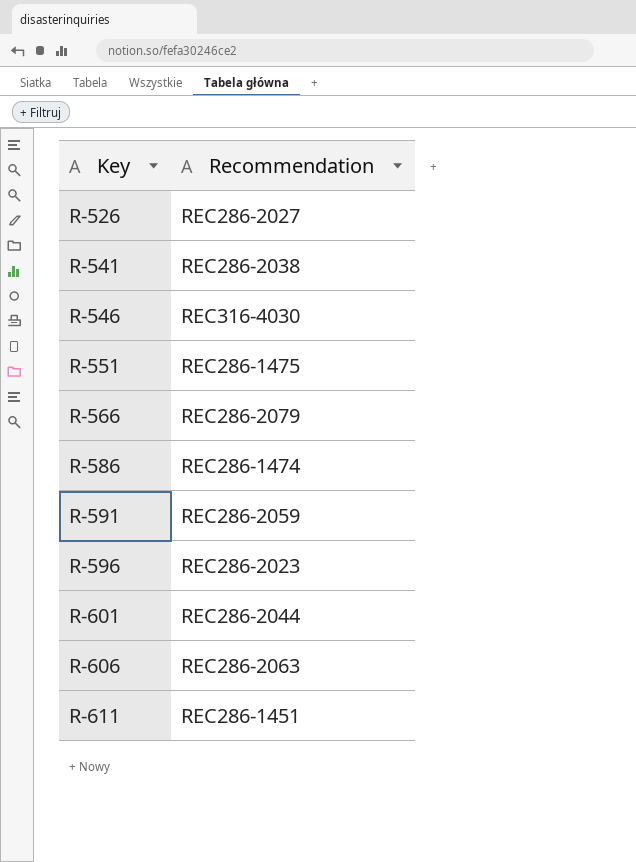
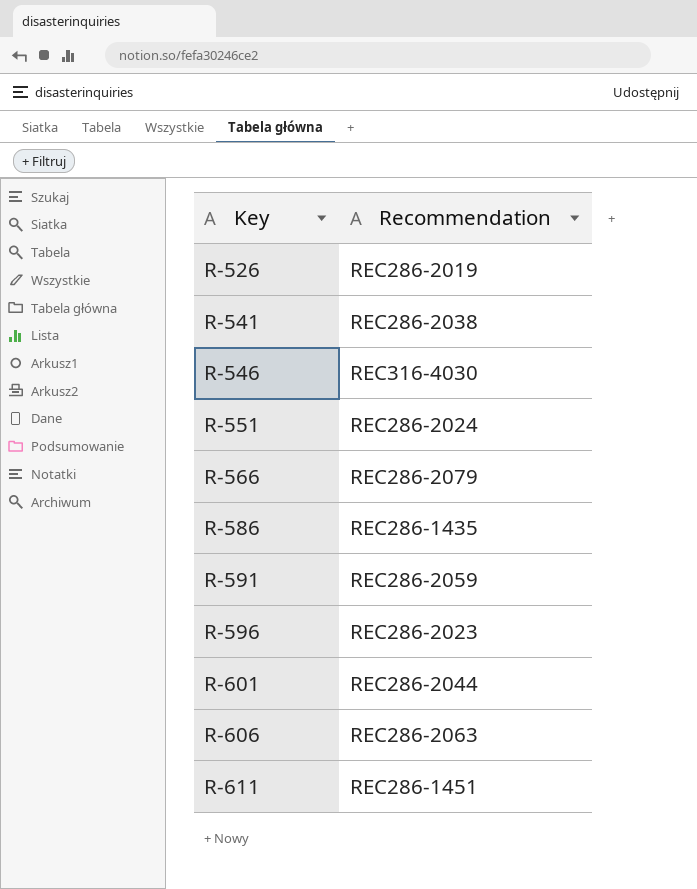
R-526 | Recommendation: REC286-2027 -> REC286-2019
R-551 | Recommendation: REC286-1475 -> REC286-2024
R-586 | Recommendation: REC286-1474 -> REC286-1435

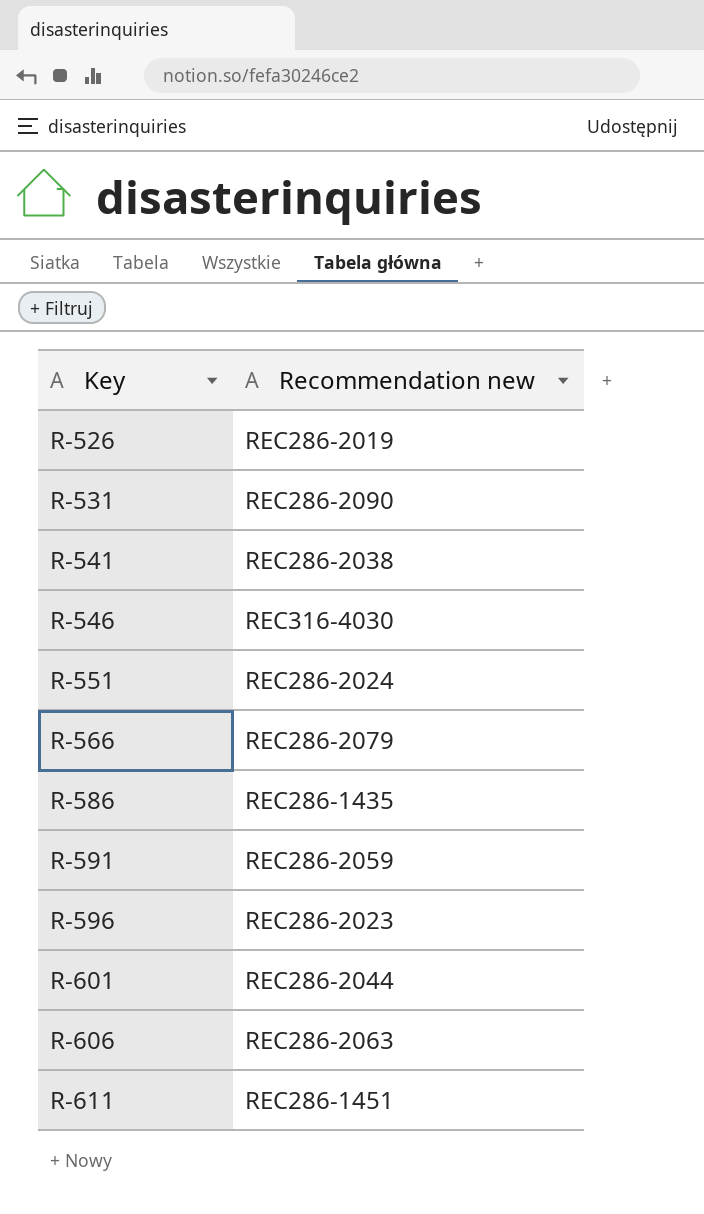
column name: Recommendation -> Recommendation new
row R-531: none -> REC286-2090

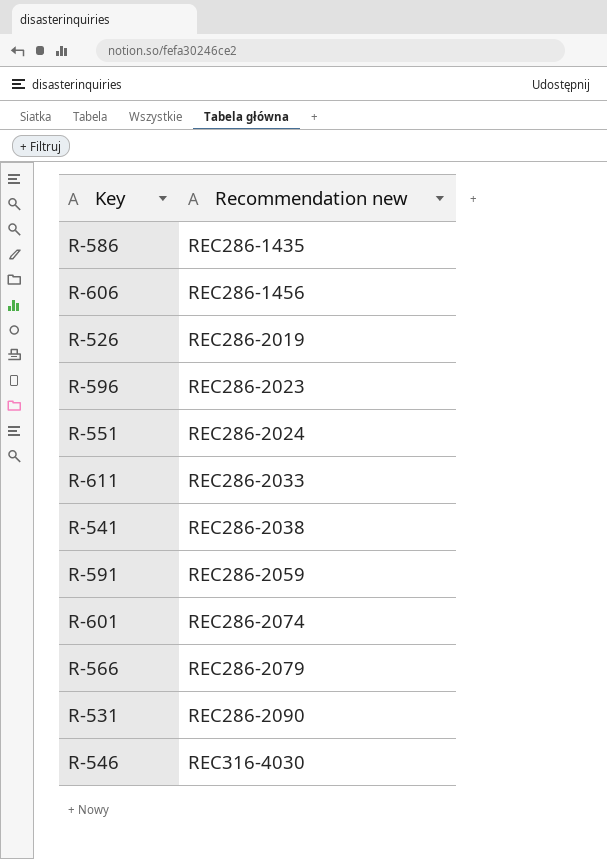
row order: Key ascending -> Recommendation new ascending
R-606 | Recommendation new: REC286-2063 -> REC286-1456
R-611 | Recommendation new: REC286-1451 -> REC286-2033
R-601 | Recommendation new: REC286-2044 -> REC286-2074

